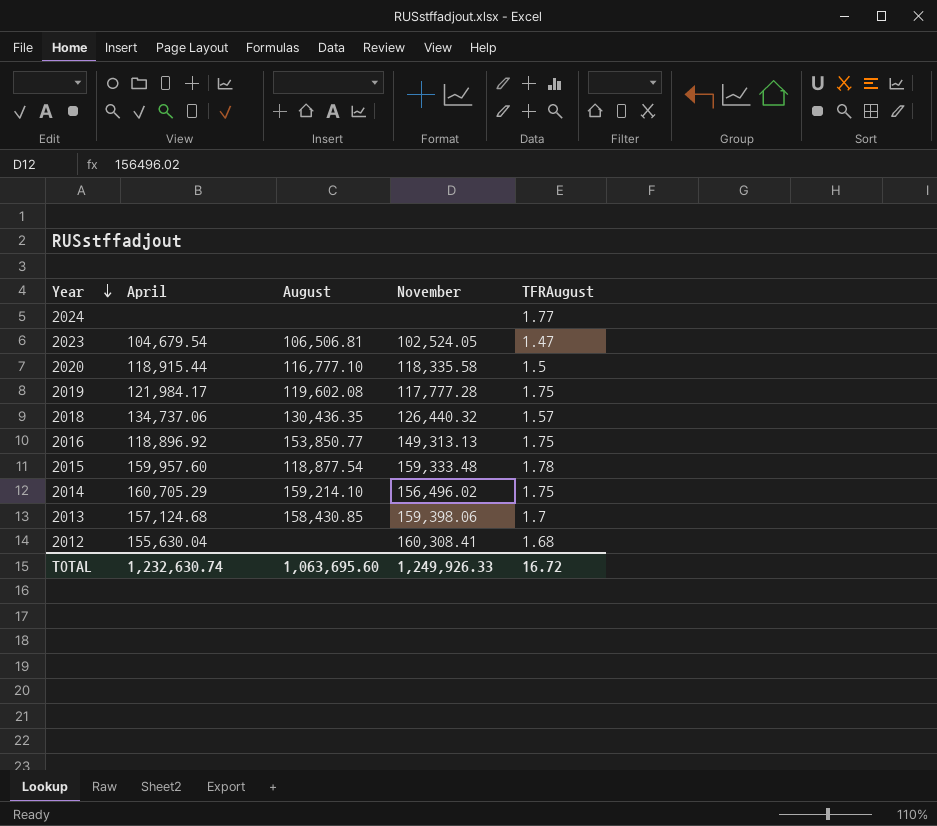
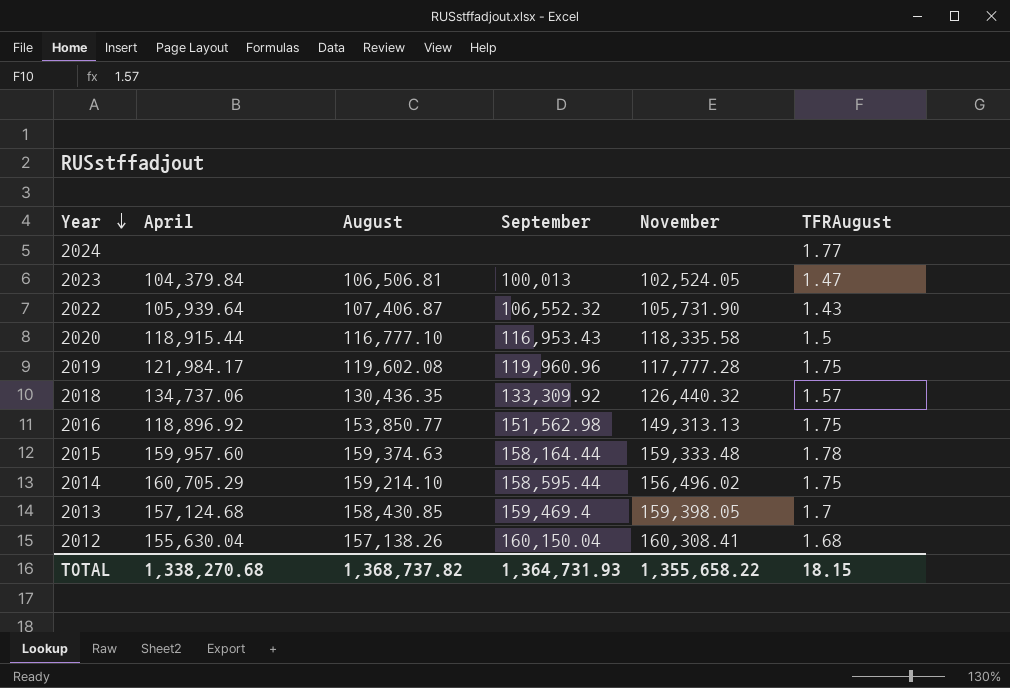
column September | position: none -> 4
2023 | April: 104,679.54 -> 104,379.84
row 2022: none -> 105,939.64 | 107,406.87 | 106,552.32 | 105,731.90 | 1.43
2015 | August: 118,877.54 -> 159,374.63
2013 | November: 159,398.06 -> 159,398.05
2012 | August: none -> 157,138.26
TOTAL | April: 1,232,630.74 -> 1,338,270.68
TOTAL | August: 1,063,695.60 -> 1,368,737.82
TOTAL | November: 1,249,926.33 -> 1,355,658.22
TOTAL | TFRAugust: 16.72 -> 18.15

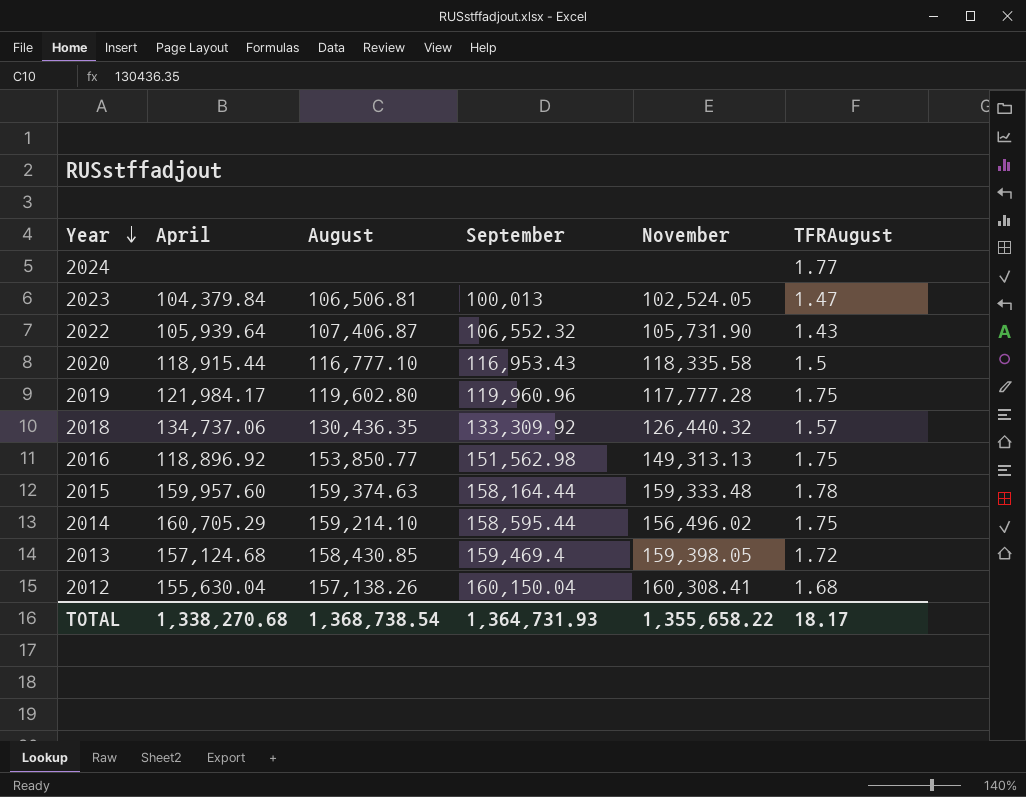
2019 | August: 119,602.08 -> 119,602.80
2013 | TFRAugust: 1.7 -> 1.72
TOTAL | August: 1,368,737.82 -> 1,368,738.54
TOTAL | TFRAugust: 18.15 -> 18.17

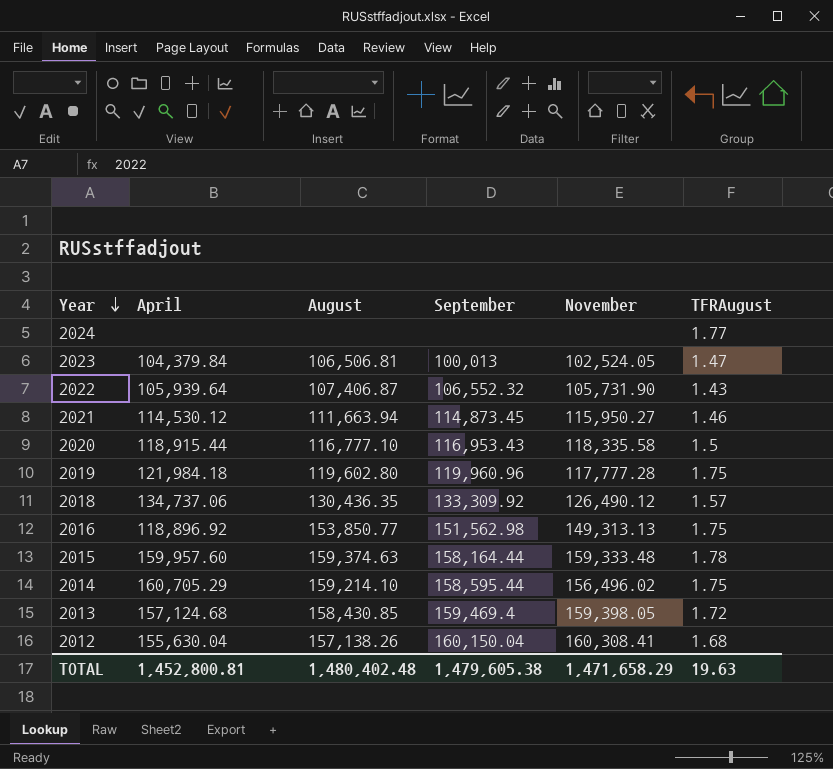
row 2021: none -> 114,530.12 | 111,663.94 | 114,873.45 | 115,950.27 | 1.46
2019 | April: 121,984.17 -> 121,984.18
2018 | November: 126,440.32 -> 126,490.12
TOTAL | April: 1,338,270.68 -> 1,452,800.81
TOTAL | August: 1,368,738.54 -> 1,480,402.48
TOTAL | September: 1,364,731.93 -> 1,479,605.38
TOTAL | November: 1,355,658.22 -> 1,471,658.29
TOTAL | TFRAugust: 18.17 -> 19.63

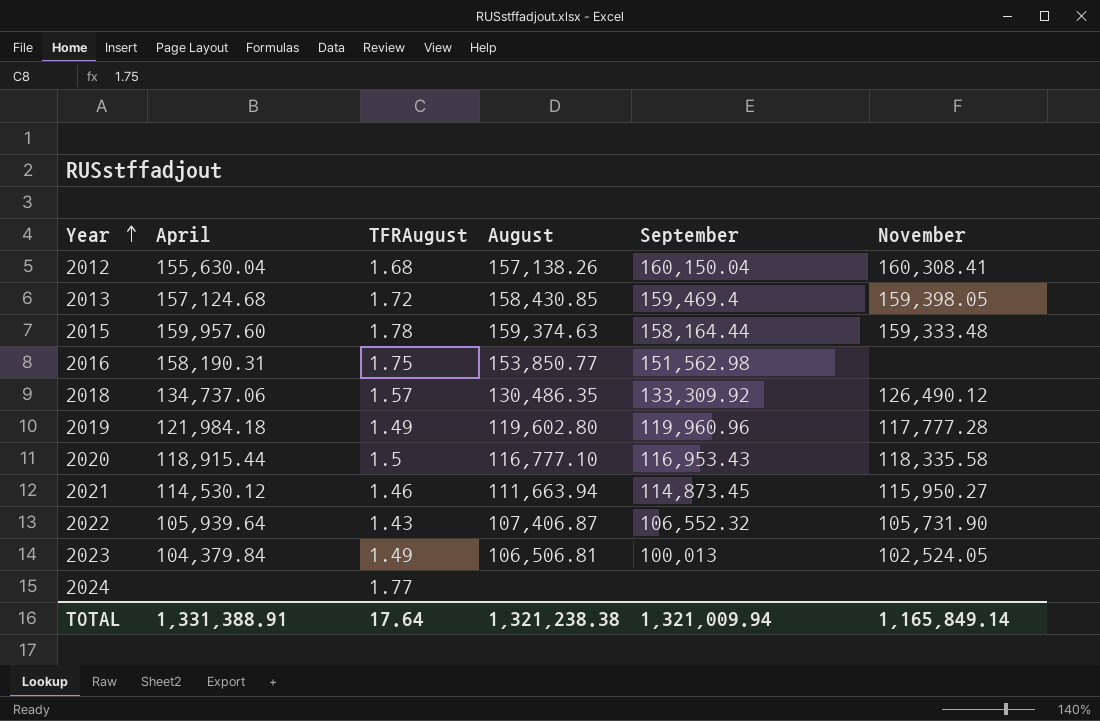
row order: Year descending -> Year ascending
column TFRAugust | position: 6 -> 3
row 2014: 160,705.29 | 159,214.10 | 158,595.44 | 156,496.02 | 1.75 -> none
2016 | April: 118,896.92 -> 158,190.31
2016 | November: 149,313.13 -> none
2018 | August: 130,436.35 -> 130,486.35
2019 | TFRAugust: 1.75 -> 1.49
2023 | TFRAugust: 1.47 -> 1.49
TOTAL | April: 1,452,800.81 -> 1,331,388.91
TOTAL | TFRAugust: 19.63 -> 17.64
TOTAL | August: 1,480,402.48 -> 1,321,238.38
TOTAL | September: 1,479,605.38 -> 1,321,009.94
TOTAL | November: 1,471,658.29 -> 1,165,849.14

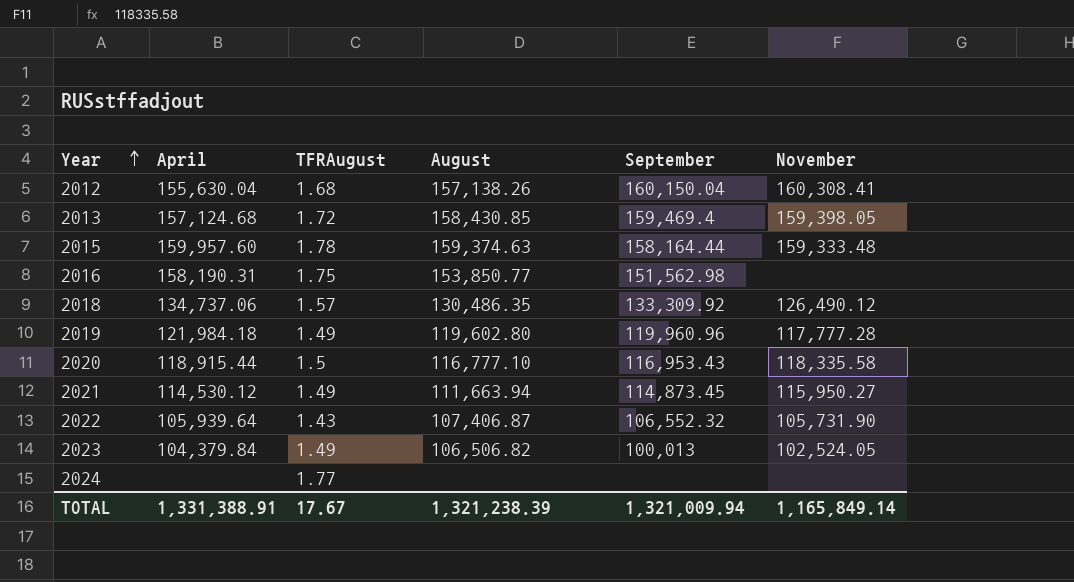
2021 | TFRAugust: 1.46 -> 1.49
2023 | August: 106,506.81 -> 106,506.82
TOTAL | TFRAugust: 17.64 -> 17.67
TOTAL | August: 1,321,238.38 -> 1,321,238.39

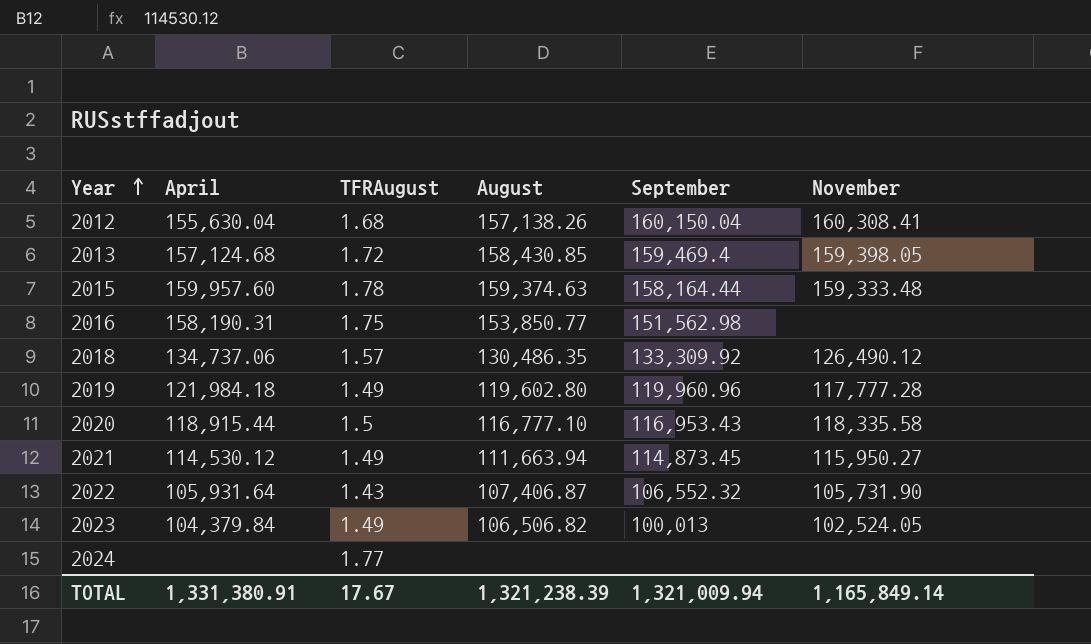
2022 | April: 105,939.64 -> 105,931.64
TOTAL | April: 1,331,388.91 -> 1,331,380.91

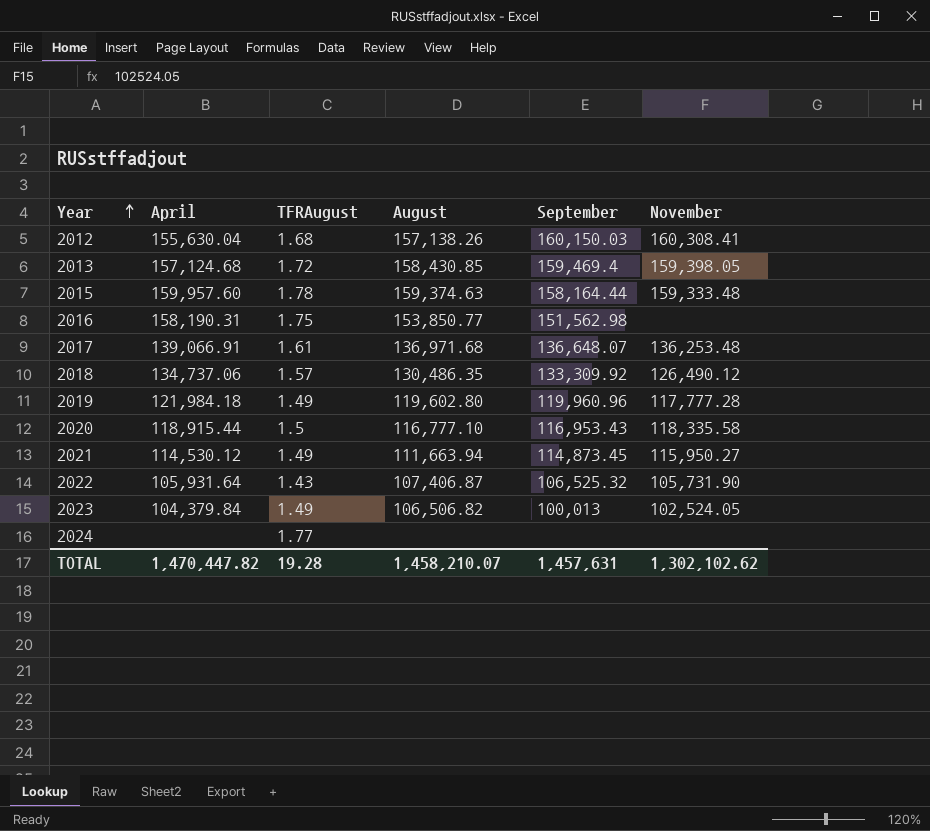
2012 | September: 160,150.04 -> 160,150.03
row 2017: none -> 139,066.91 | 1.61 | 136,971.68 | 136,648.07 | 136,253.48
2022 | September: 106,552.32 -> 106,525.32
TOTAL | April: 1,331,380.91 -> 1,470,447.82
TOTAL | TFRAugust: 17.67 -> 19.28
TOTAL | August: 1,321,238.39 -> 1,458,210.07
TOTAL | September: 1,321,009.94 -> 1,457,631
TOTAL | November: 1,165,849.14 -> 1,302,102.62

